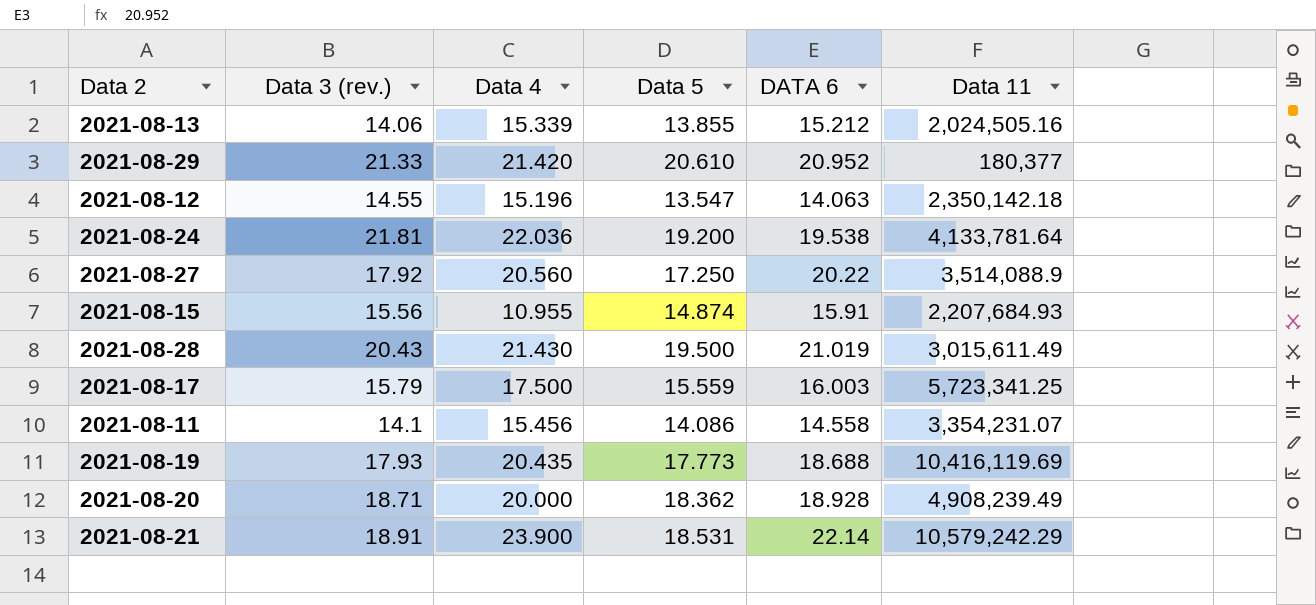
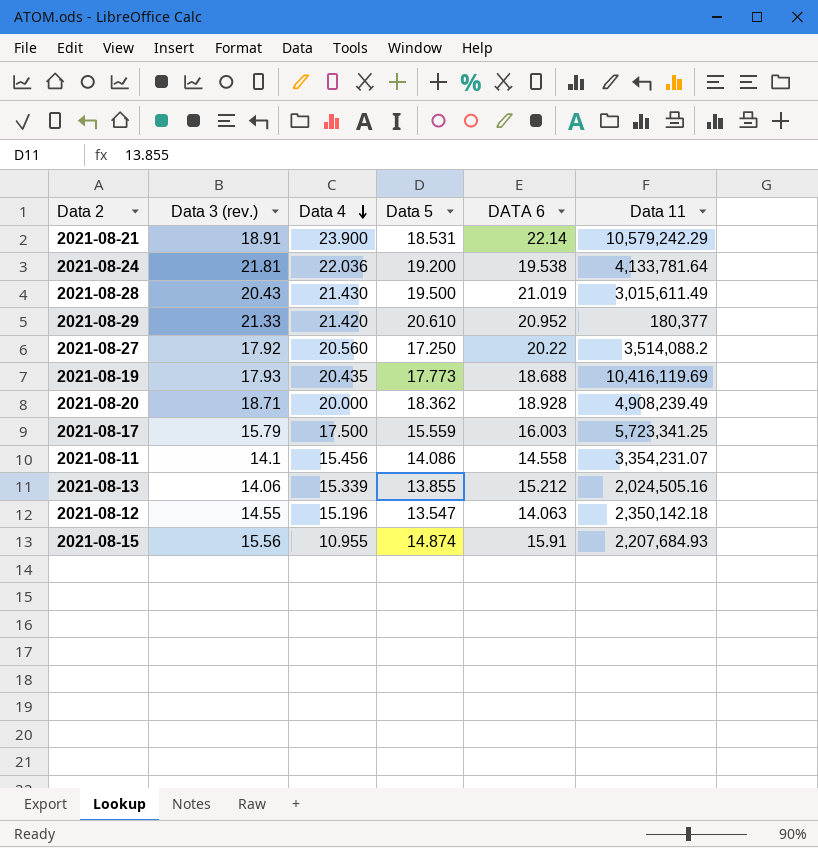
row order: none -> Data 4 descending
2021-08-27 | Data 11: 3,514,088.9 -> 3,514,088.2

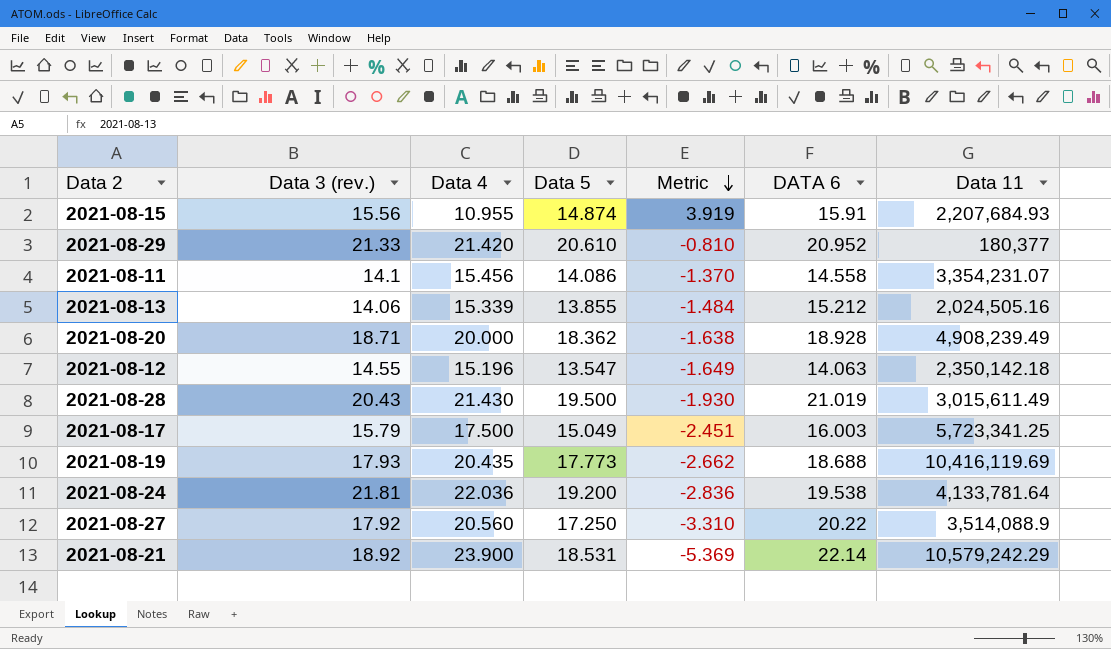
row order: Data 4 descending -> Metric descending
column Metric | formula: none -> [Data 5] - [Data 4]
2021-08-17 | Data 5: 15.559 -> 15.049
2021-08-27 | Data 11: 3,514,088.2 -> 3,514,088.9
2021-08-21 | Data 3 (rev.): 18.91 -> 18.92

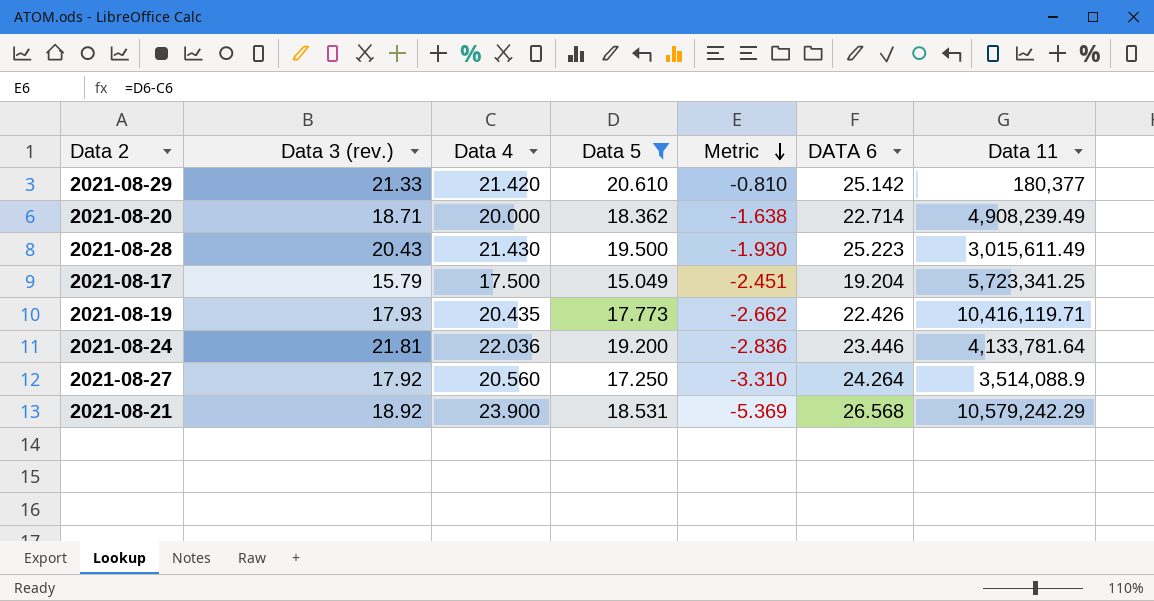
filter: none -> Data 5 >= 15.049
2021-08-29 | DATA 6: 20.952 -> 25.142
2021-08-20 | DATA 6: 18.928 -> 22.714
2021-08-28 | DATA 6: 21.019 -> 25.223
2021-08-17 | DATA 6: 16.003 -> 19.204
2021-08-19 | DATA 6: 18.688 -> 22.426
2021-08-19 | Data 11: 10,416,119.69 -> 10,416,119.71
2021-08-24 | DATA 6: 19.538 -> 23.446
2021-08-27 | DATA 6: 20.22 -> 24.264
2021-08-21 | DATA 6: 22.14 -> 26.568

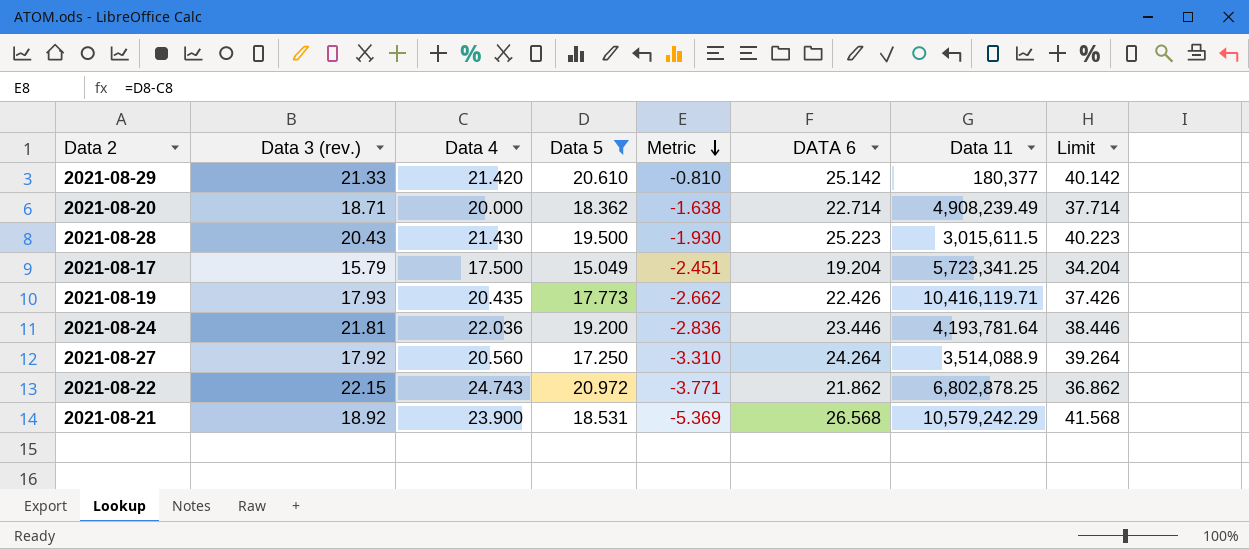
column Limit | formula: none -> [DATA 6] + 15
2021-08-28 | Data 11: 3,015,611.49 -> 3,015,611.5
2021-08-24 | Data 11: 4,133,781.64 -> 4,193,781.64
row 2021-08-22: none -> 22.15 | 24.743 | 20.972 | -3.771 | 21.862 | 6,802,878.25 | 36.862

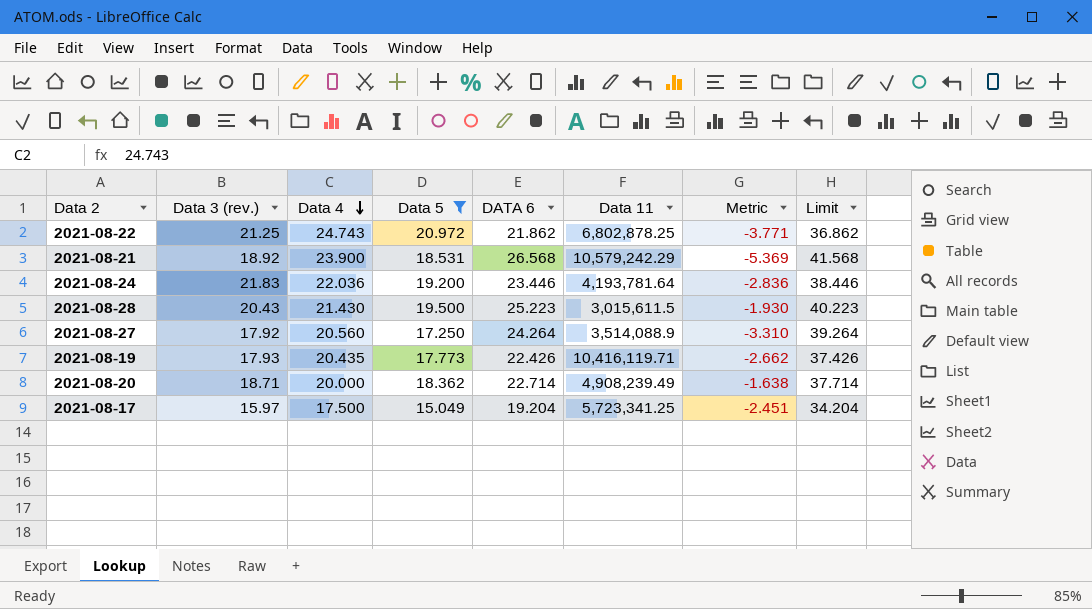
row order: Metric descending -> Data 4 descending
column Metric | position: 5 -> 7
row 2021-08-29: 21.33 | 21.420 | 20.610 | -0.810 | 25.142 | 180,377 | 40.142 -> none
2021-08-22 | Data 3 (rev.): 22.15 -> 21.25
2021-08-24 | Data 3 (rev.): 21.81 -> 21.83
2021-08-17 | Data 3 (rev.): 15.79 -> 15.97

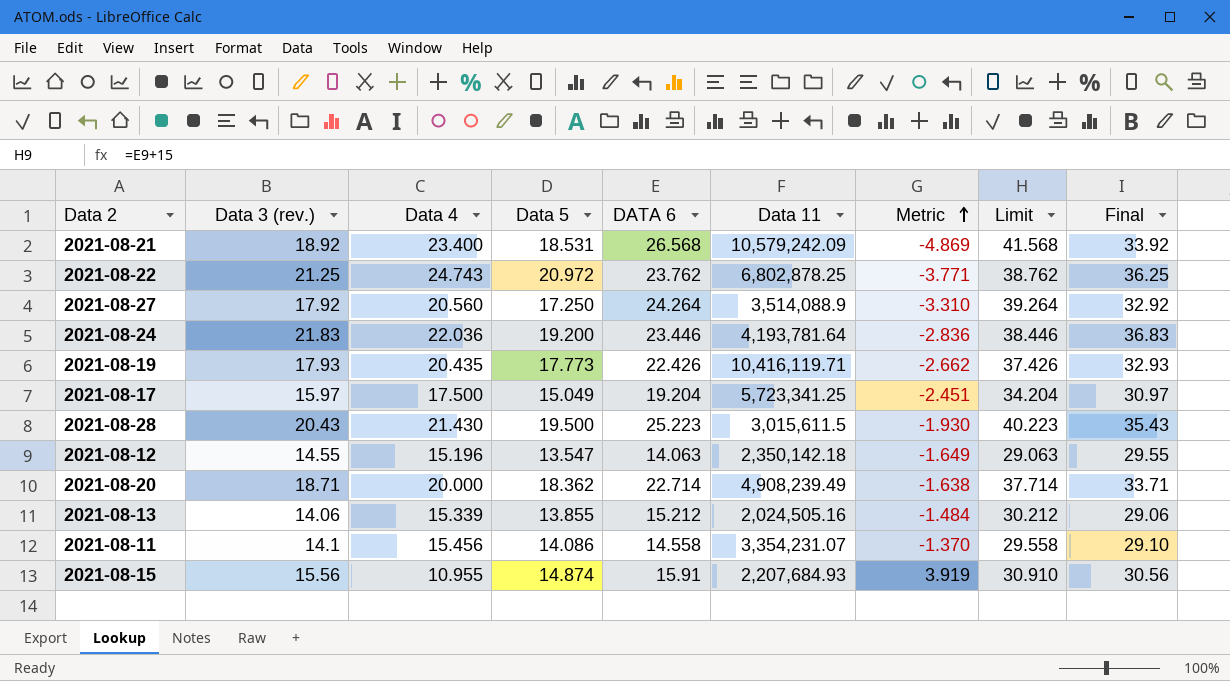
filter: Data 5 >= 15.049 -> none
row order: Data 4 descending -> Metric ascending
column Final | formula: none -> [Data 3 (rev.)] + 15
2021-08-21 | Data 4: 23.900 -> 23.400
2021-08-21 | Data 11: 10,579,242.29 -> 10,579,242.09
2021-08-21 | Metric: -5.369 -> -4.869
2021-08-22 | DATA 6: 21.862 -> 23.762
2021-08-22 | Limit: 36.862 -> 38.762

